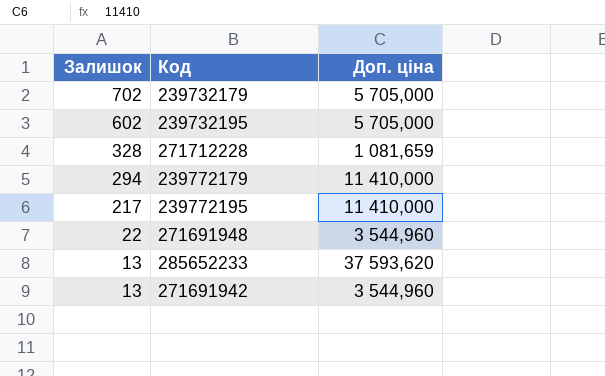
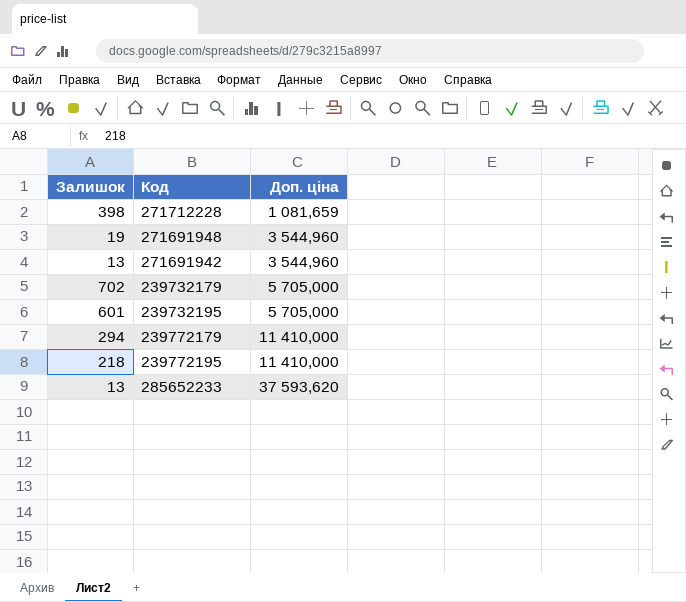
row order: Залишок descending -> Доп. ціна ascending
271712228 | Залишок: 328 -> 398
271691948 | Залишок: 22 -> 19
239732195 | Залишок: 602 -> 601
239772195 | Залишок: 217 -> 218

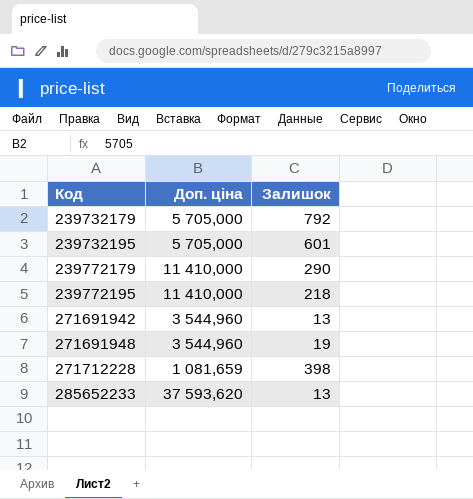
row order: Доп. ціна ascending -> Код ascending
column Залишок | position: 1 -> 3
239732179 | Залишок: 702 -> 792
239772179 | Залишок: 294 -> 290

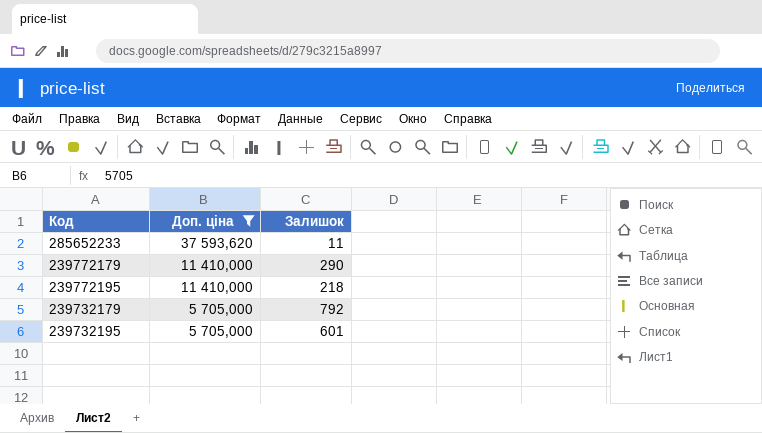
filter: none -> Доп. ціна >= 5 705,000
row order: Код ascending -> Доп. ціна descending
285652233 | Залишок: 13 -> 11

